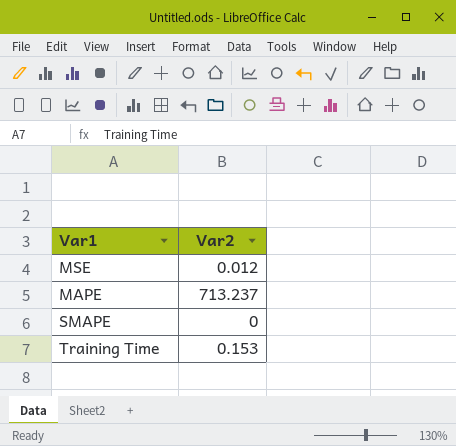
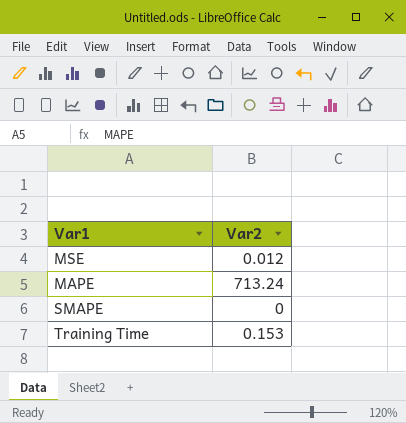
MAPE | Var2: 713.237 -> 713.24

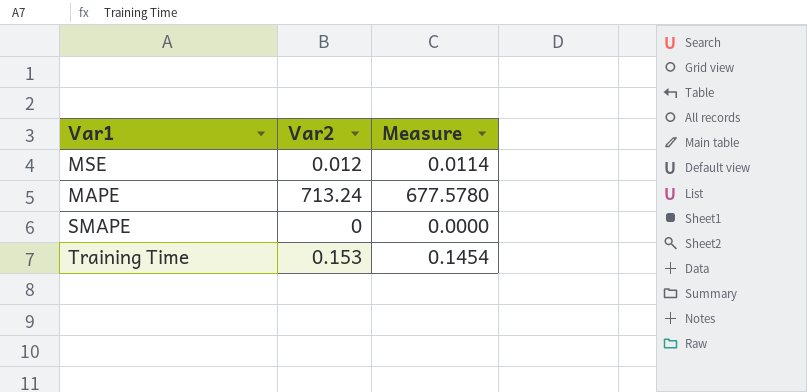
column Measure | formula: none -> [Var2] * 0.95

